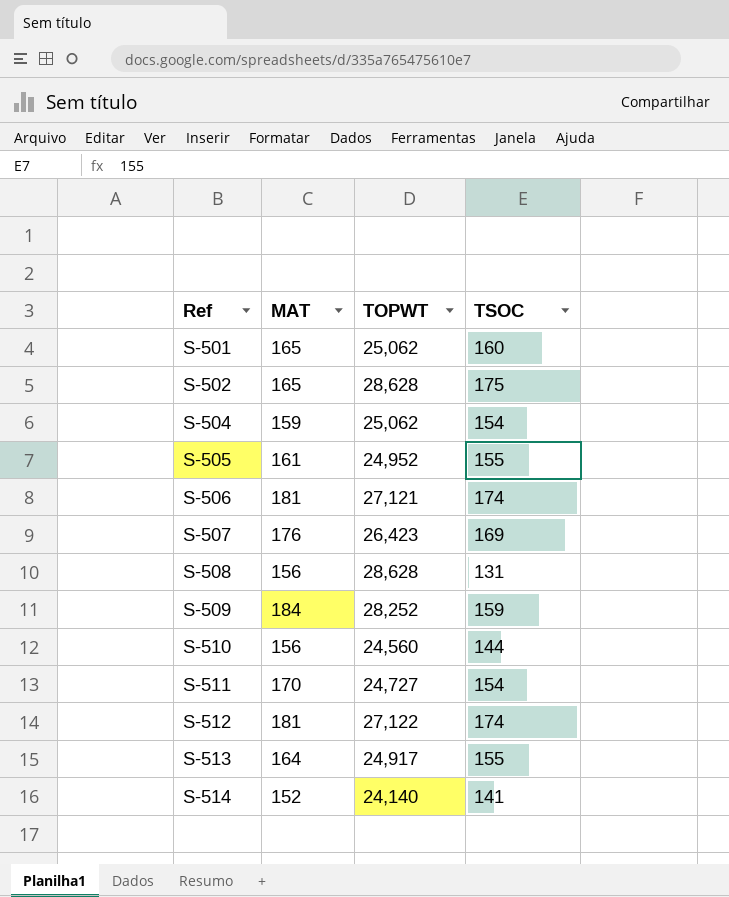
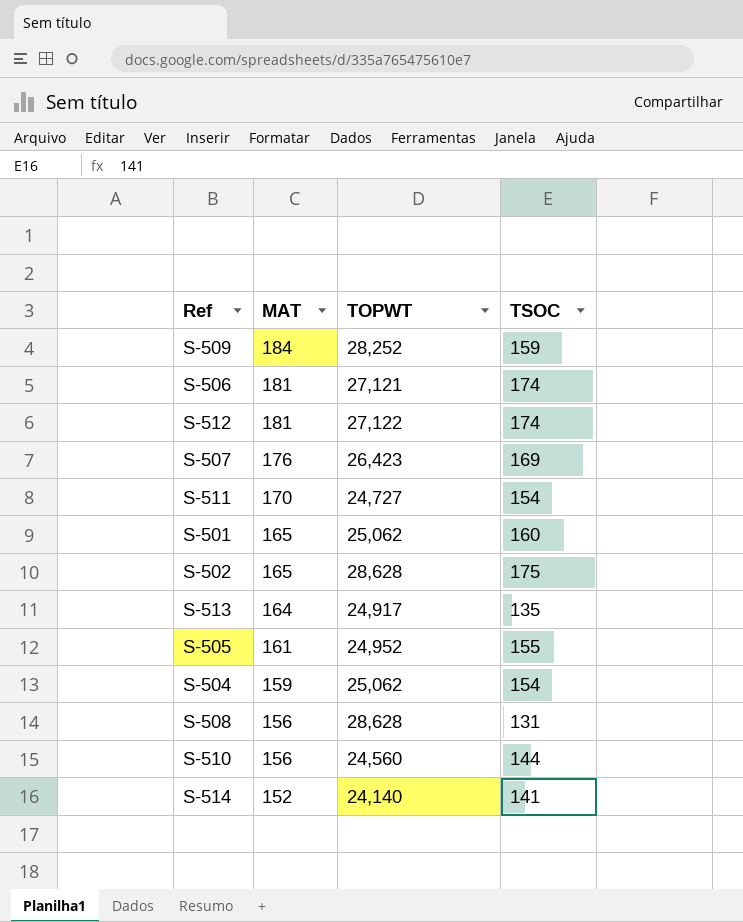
row order: Ref ascending -> MAT descending
S-513 | TSOC: 155 -> 135

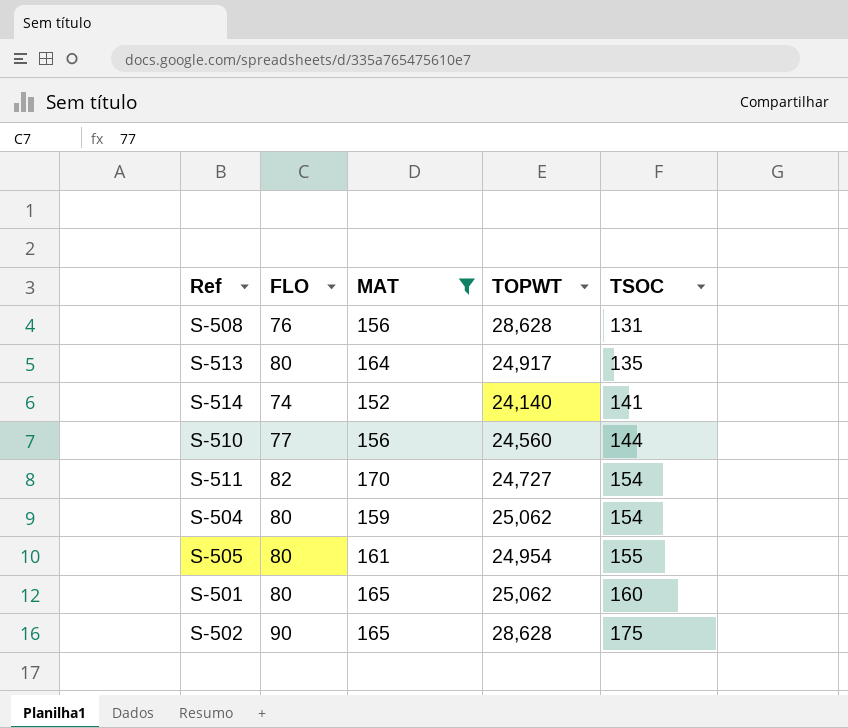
filter: none -> MAT <= 170
row order: MAT descending -> TSOC ascending
column FLO | position: none -> 2
S-505 | TOPWT: 24,952 -> 24,954

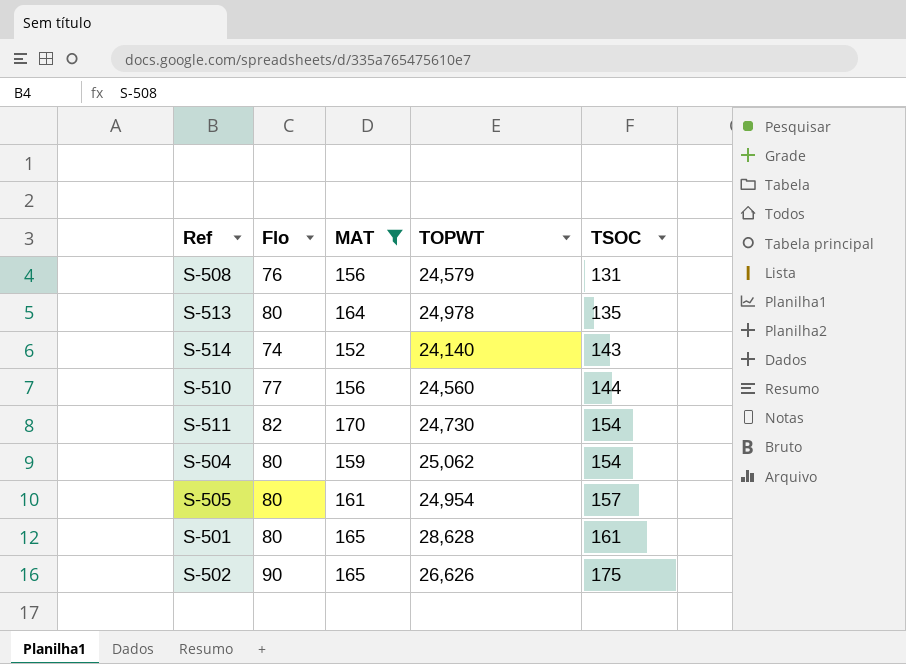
column name: FLO -> Flo
S-508 | TOPWT: 28,628 -> 24,579
S-513 | TOPWT: 24,917 -> 24,978
S-514 | TSOC: 141 -> 143
S-511 | TOPWT: 24,727 -> 24,730
S-505 | TSOC: 155 -> 157
S-501 | TOPWT: 25,062 -> 28,628
S-501 | TSOC: 160 -> 161
S-502 | TOPWT: 28,628 -> 26,626

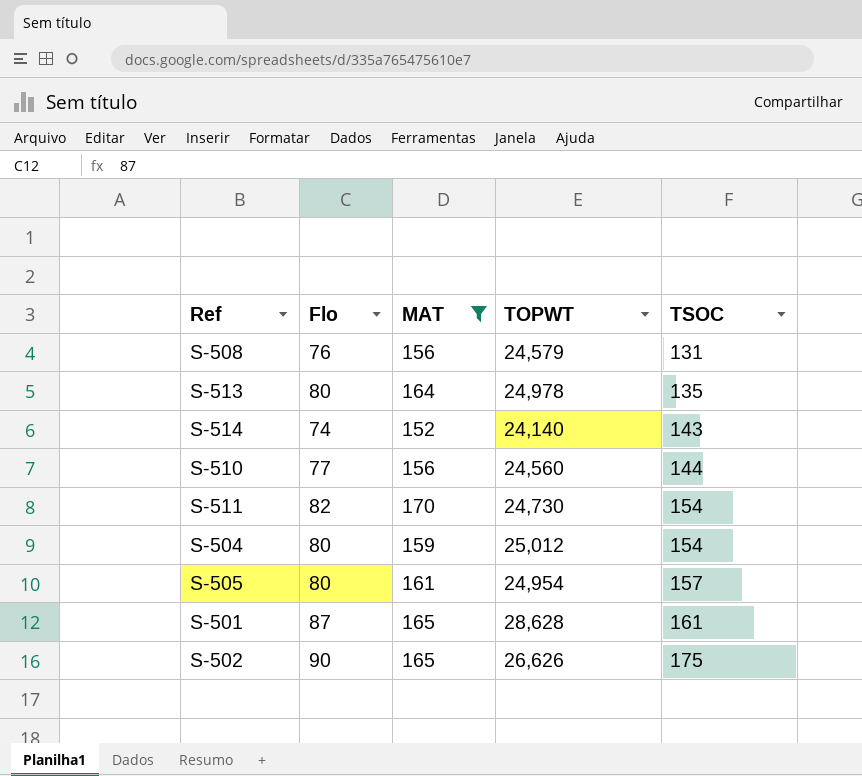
S-504 | TOPWT: 25,062 -> 25,012
S-501 | Flo: 80 -> 87

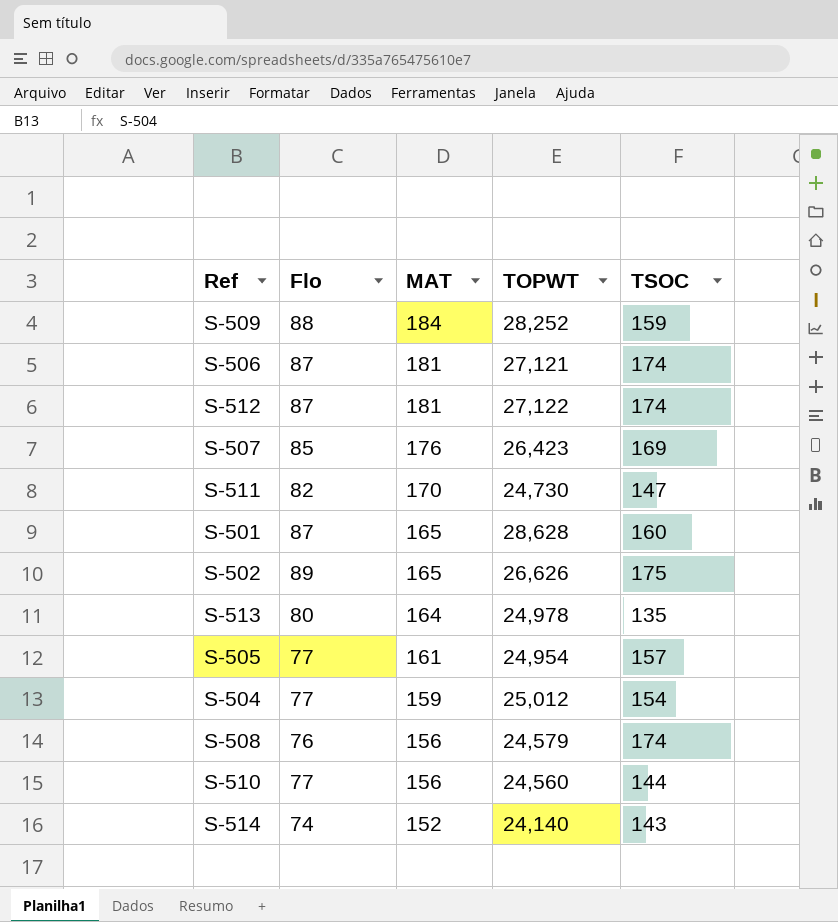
filter: MAT <= 170 -> none
row order: TSOC ascending -> MAT descending
S-511 | TSOC: 154 -> 147
S-501 | TSOC: 161 -> 160
S-502 | Flo: 90 -> 89
S-505 | Flo: 80 -> 77
S-504 | Flo: 80 -> 77
S-508 | TSOC: 131 -> 174

